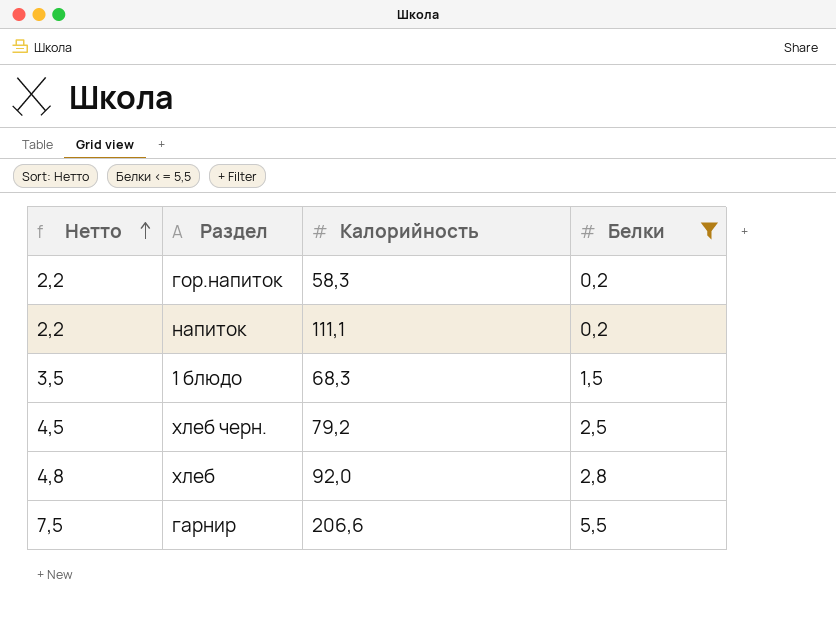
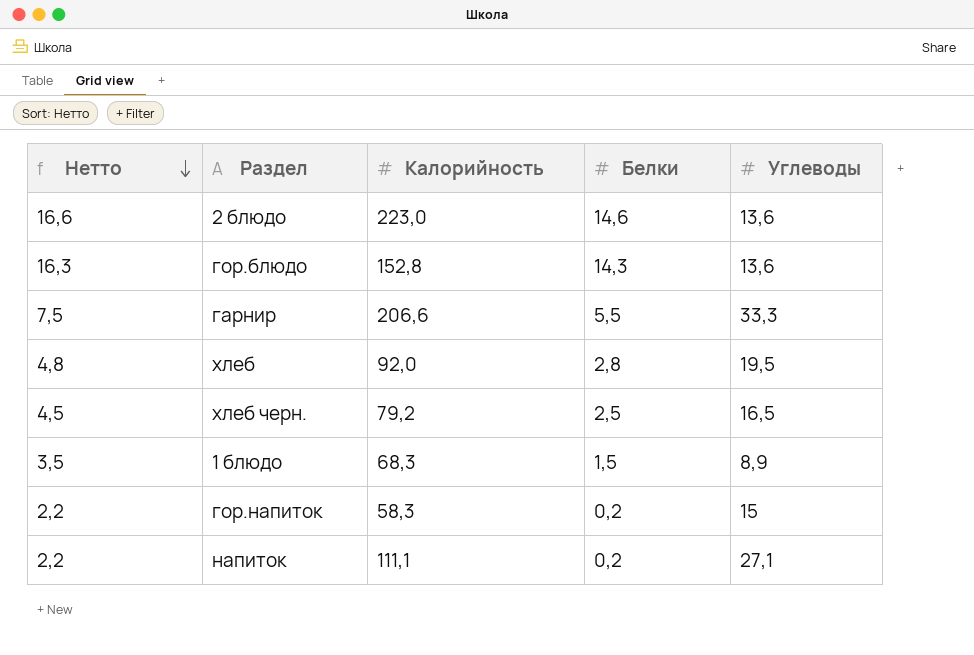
filter: Белки <= 5,5 -> none
row order: Нетто ascending -> Нетто descending
column Углеводы | position: none -> 5

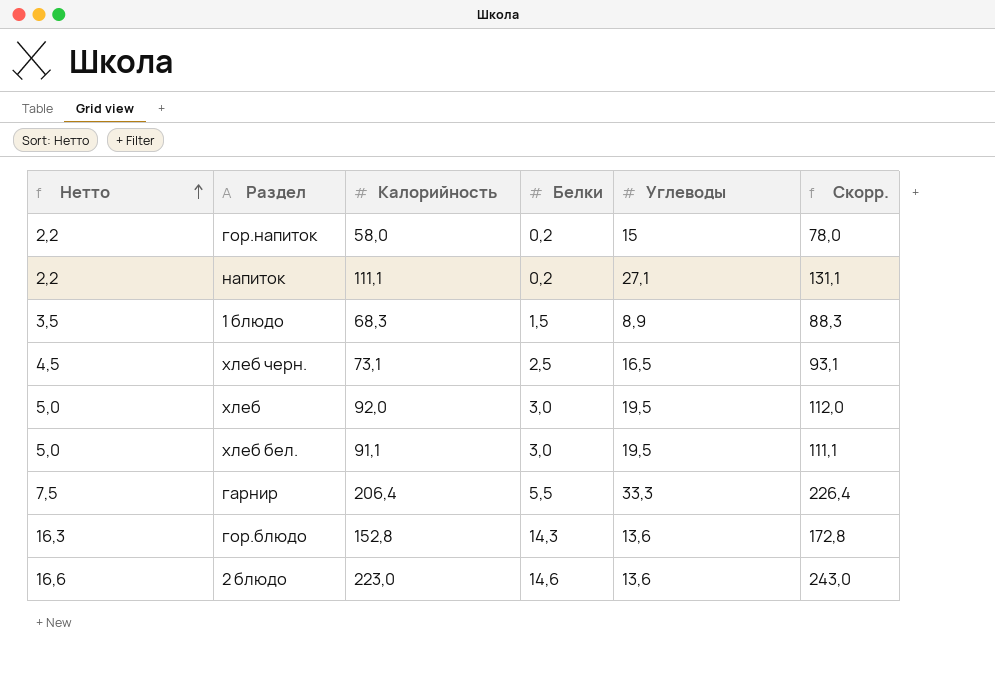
row order: Нетто descending -> Нетто ascending
column Скорр. | formula: none -> [Калорийность] + 20
гор.напиток | Калорийность: 58,3 -> 58,0
хлеб черн. | Калорийность: 79,2 -> 73,1
хлеб | Нетто: 4,8 -> 5,0
хлеб | Белки: 2,8 -> 3,0
row хлеб бел.: none -> 5,0 | 91,1 | 3,0 | 19,5 | 111,1
гарнир | Калорийность: 206,6 -> 206,4

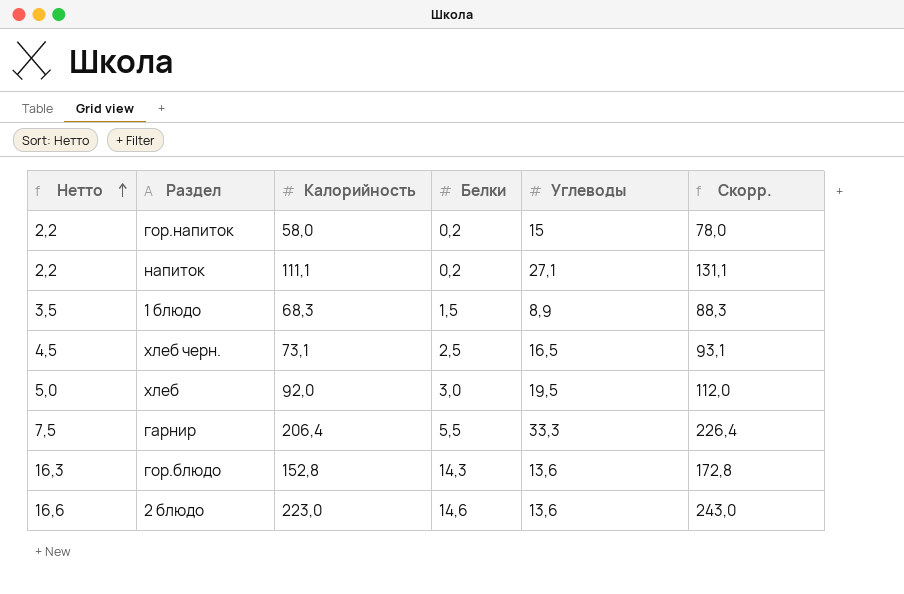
row хлеб бел.: 5,0 | 91,1 | 3,0 | 19,5 | 111,1 -> none

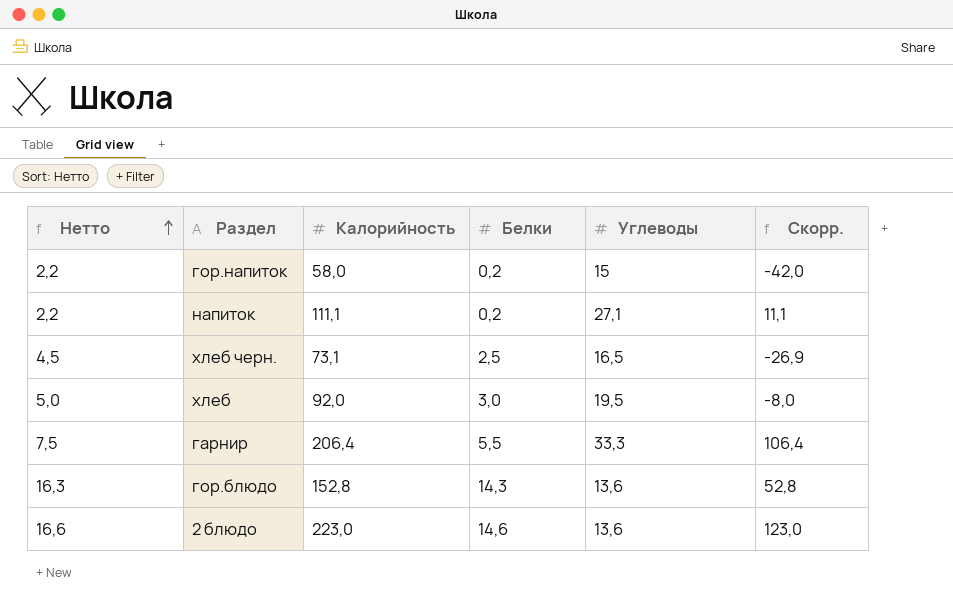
column Скорр. | formula: [Калорийность] + 20 -> [Калорийность] - 100
row 1 блюдо: 3,5 | 68,3 | 1,5 | 8,9 | 88,3 -> none

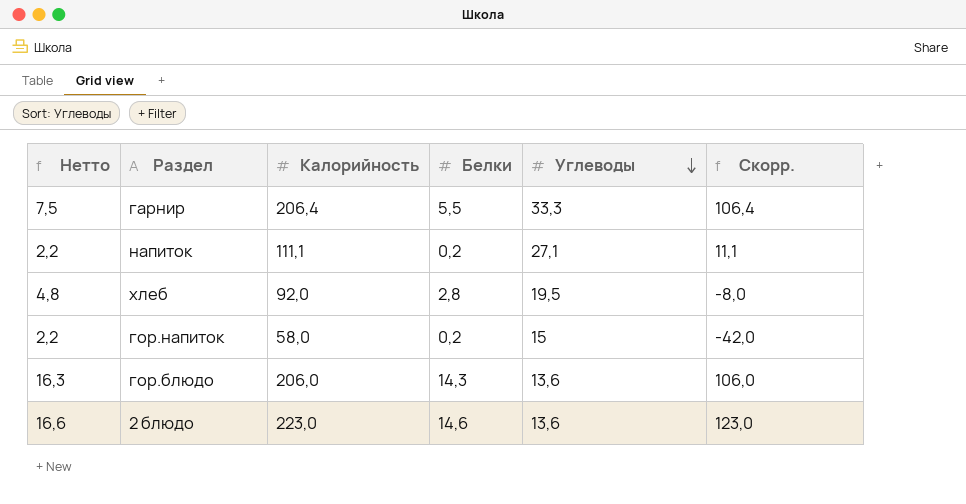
row order: Нетто ascending -> Углеводы descending
row хлеб черн.: 4,5 | 73,1 | 2,5 | 16,5 | -26,9 -> none
хлеб | Нетто: 5,0 -> 4,8
хлеб | Белки: 3,0 -> 2,8
гор.блюдо | Калорийность: 152,8 -> 206,0
гор.блюдо | Скорр.: 52,8 -> 106,0

